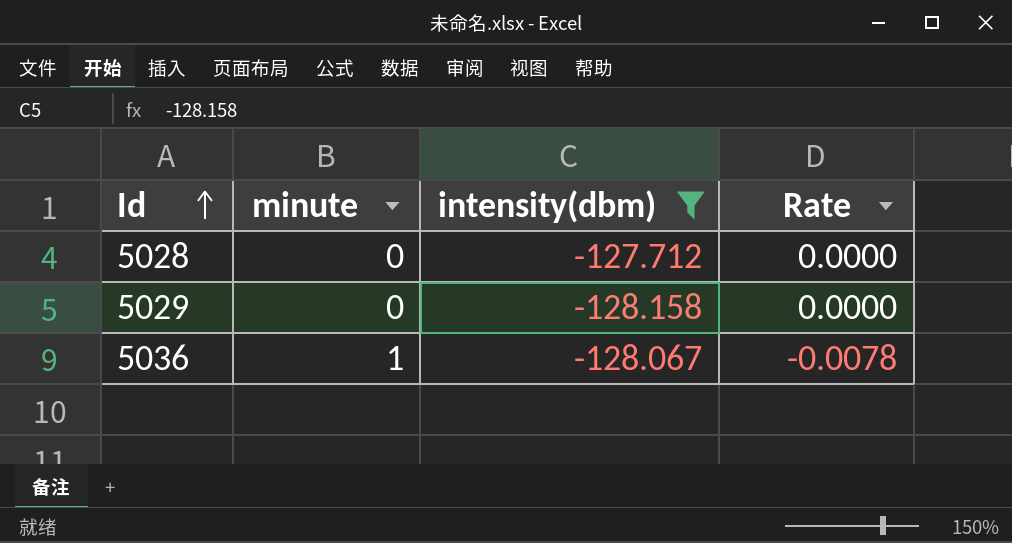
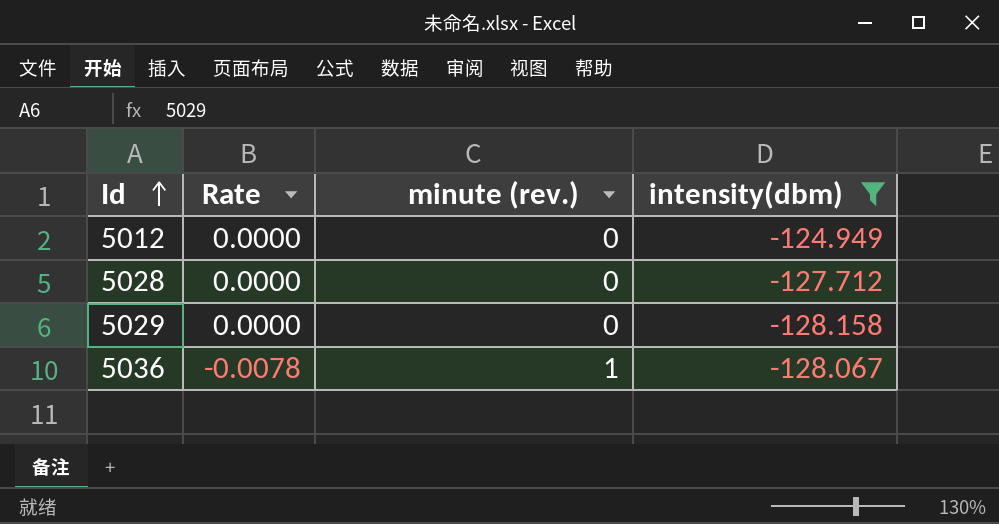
column Rate | position: 4 -> 2
column name: minute -> minute (rev.)
row 5012: none -> 0.0000 | 0 | -124.949

